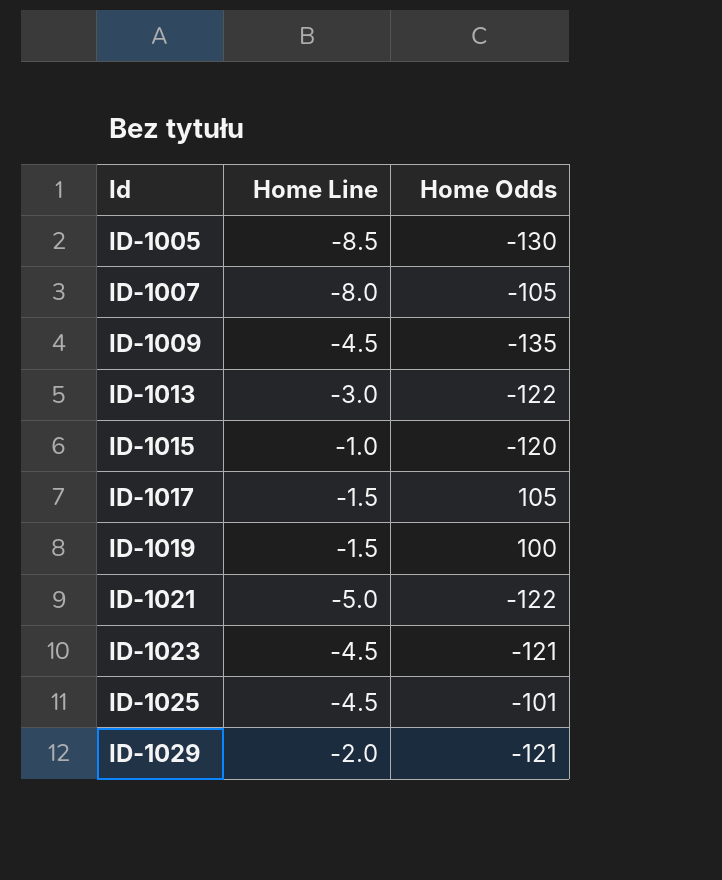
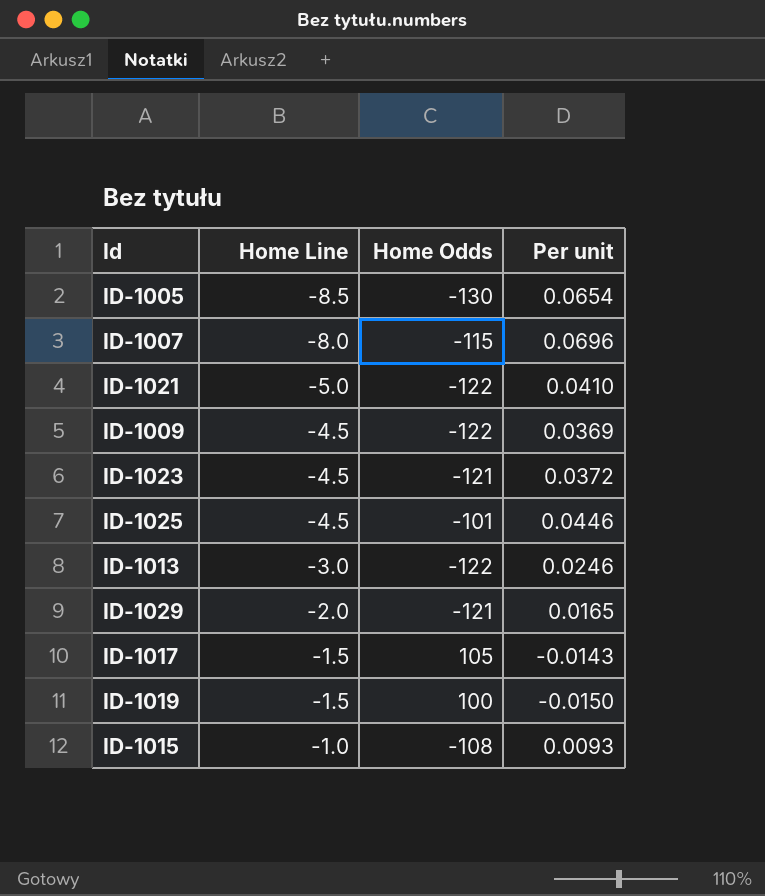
row order: Id ascending -> Home Line ascending
column Per unit | formula: none -> [Home Line] / [Home Odds]
ID-1007 | Home Odds: -105 -> -115
ID-1009 | Home Odds: -135 -> -122
ID-1015 | Home Odds: -120 -> -108

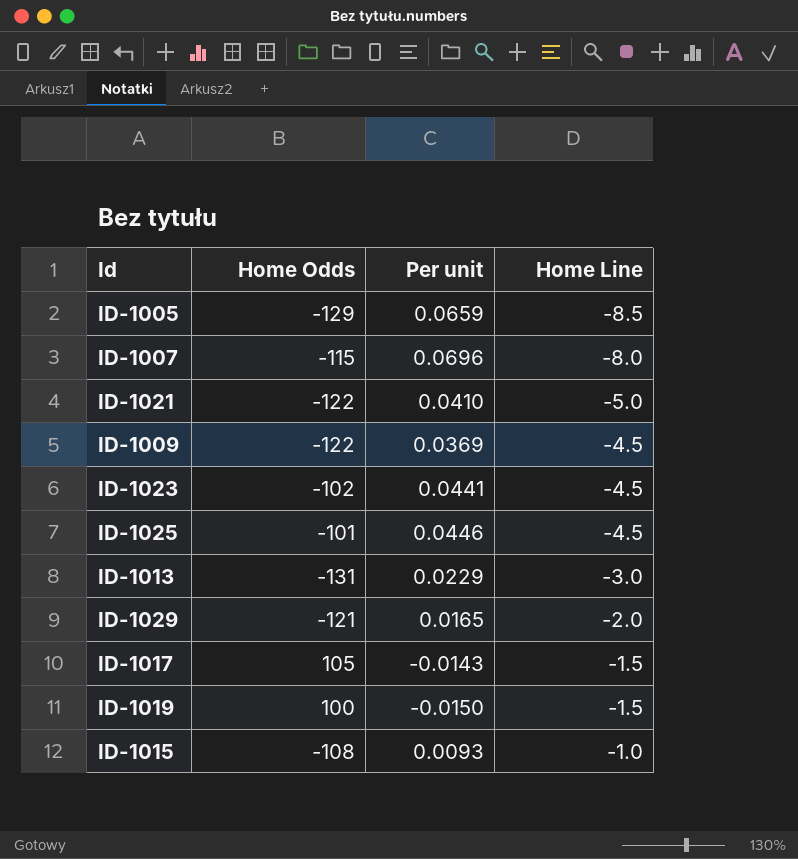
column Home Line | position: 2 -> 4
ID-1005 | Home Odds: -130 -> -129
ID-1005 | Per unit: 0.0654 -> 0.0659
ID-1023 | Home Odds: -121 -> -102
ID-1023 | Per unit: 0.0372 -> 0.0441
ID-1013 | Home Odds: -122 -> -131
ID-1013 | Per unit: 0.0246 -> 0.0229

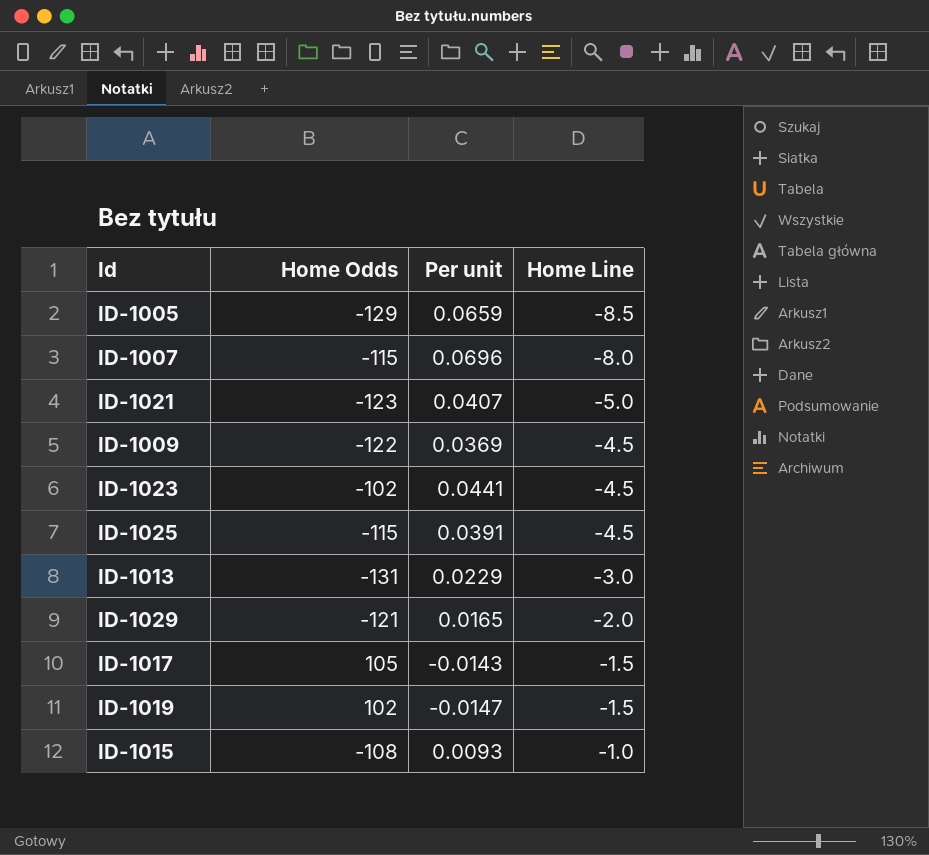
ID-1021 | Home Odds: -122 -> -123
ID-1021 | Per unit: 0.0410 -> 0.0407
ID-1025 | Home Odds: -101 -> -115
ID-1025 | Per unit: 0.0446 -> 0.0391
ID-1019 | Home Odds: 100 -> 102
ID-1019 | Per unit: -0.0150 -> -0.0147

